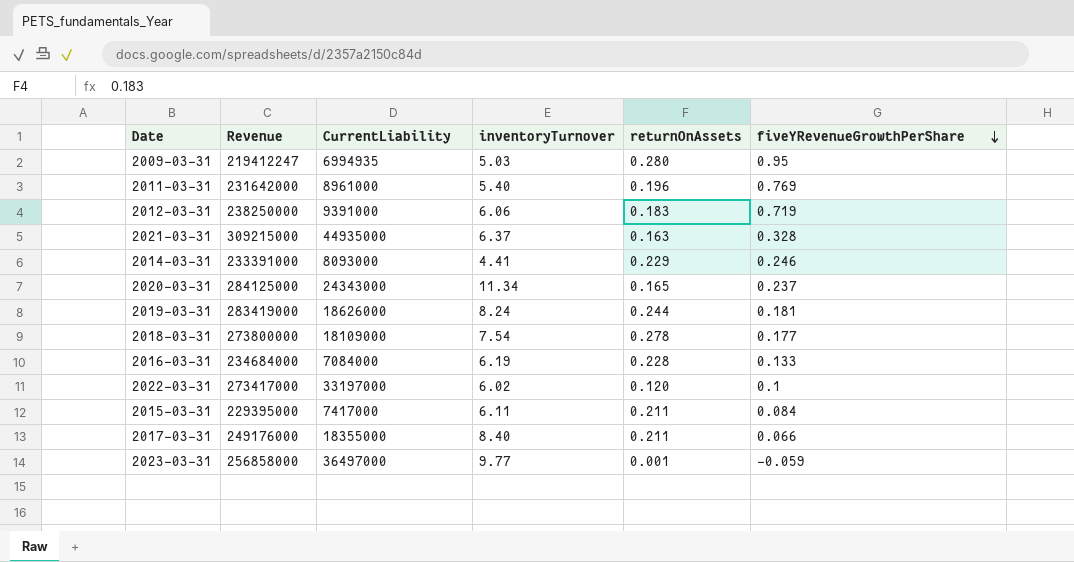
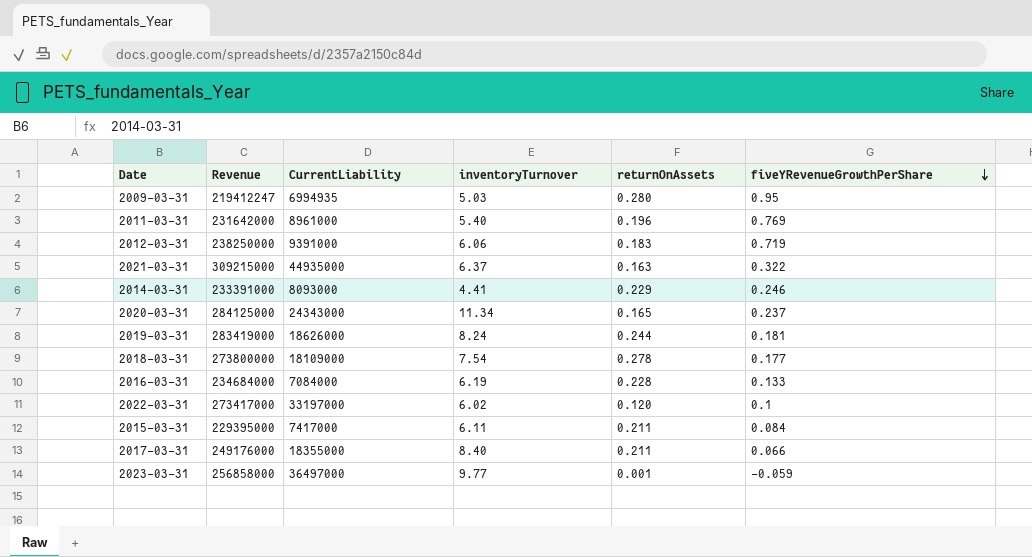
2021-03-31 | fiveYRevenueGrowthPerShare: 0.328 -> 0.322

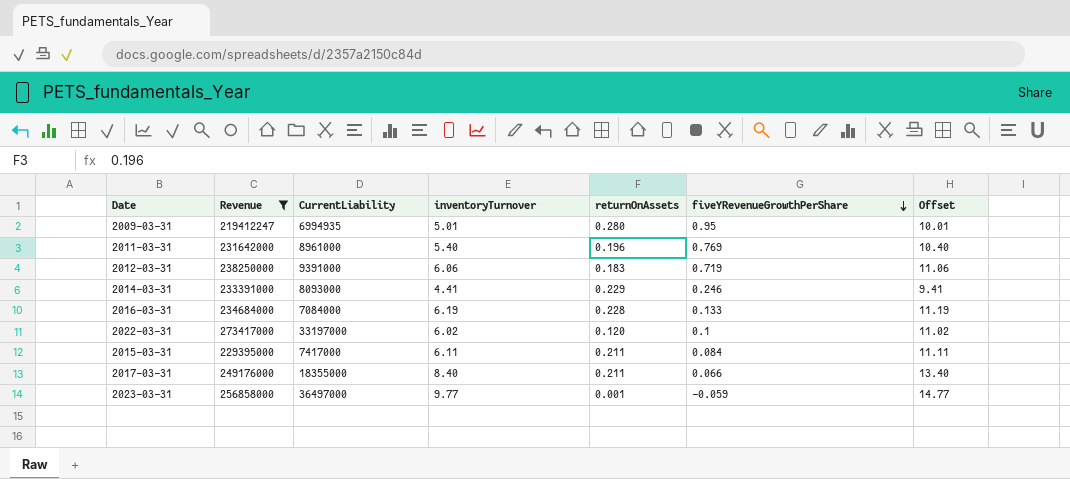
filter: none -> Revenue <= 273417000
column Offset | formula: none -> [inventoryTurnover] + 5
2009-03-31 | inventoryTurnover: 5.03 -> 5.01

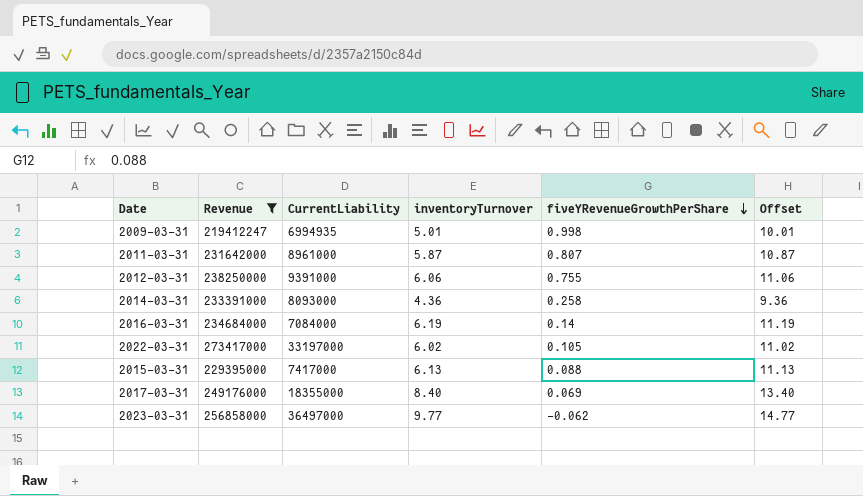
column returnOnAssets | position: 5 -> none
2009-03-31 | fiveYRevenueGrowthPerShare: 0.95 -> 0.998
2011-03-31 | inventoryTurnover: 5.40 -> 5.87
2011-03-31 | fiveYRevenueGrowthPerShare: 0.769 -> 0.807
2011-03-31 | Offset: 10.40 -> 10.87
2012-03-31 | fiveYRevenueGrowthPerShare: 0.719 -> 0.755
2014-03-31 | inventoryTurnover: 4.41 -> 4.36
2014-03-31 | fiveYRevenueGrowthPerShare: 0.246 -> 0.258
2014-03-31 | Offset: 9.41 -> 9.36
2016-03-31 | fiveYRevenueGrowthPerShare: 0.133 -> 0.14
2022-03-31 | fiveYRevenueGrowthPerShare: 0.1 -> 0.105
2015-03-31 | inventoryTurnover: 6.11 -> 6.13
2015-03-31 | fiveYRevenueGrowthPerShare: 0.084 -> 0.088
2015-03-31 | Offset: 11.11 -> 11.13
2017-03-31 | fiveYRevenueGrowthPerShare: 0.066 -> 0.069
2023-03-31 | fiveYRevenueGrowthPerShare: -0.059 -> -0.062

